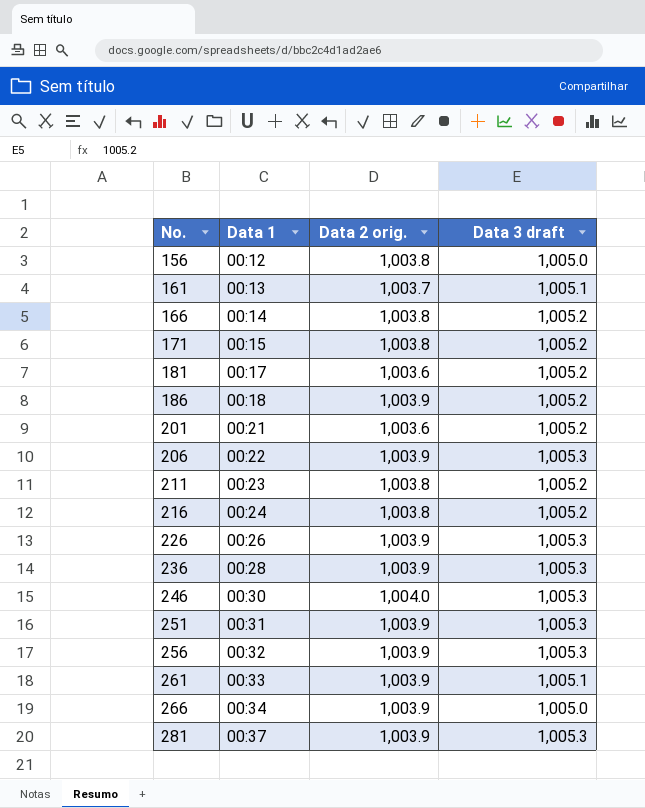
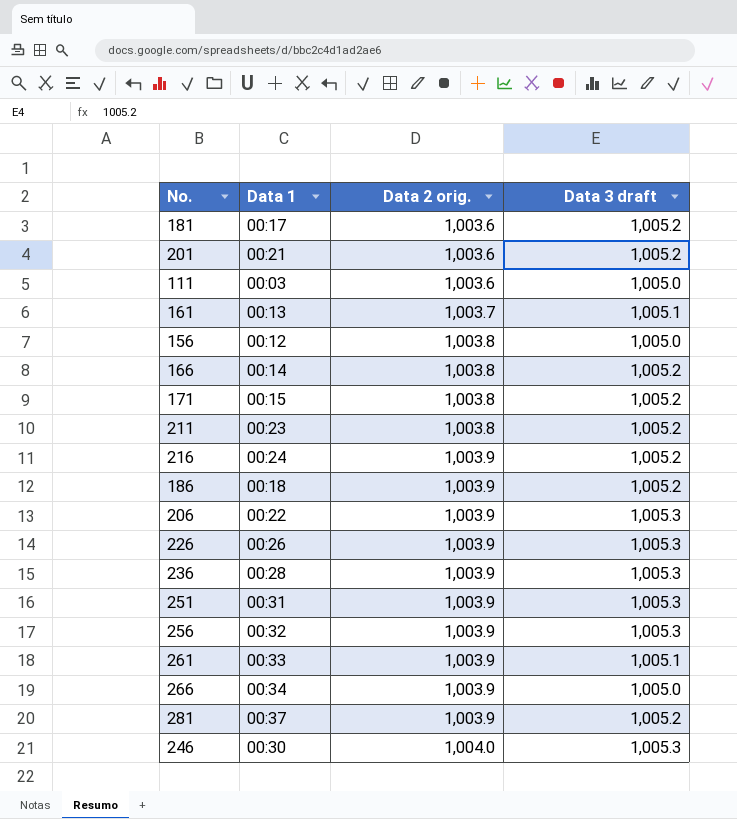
row order: No. ascending -> Data 2 orig. ascending
row 111: none -> 00:03 | 1,003.6 | 1,005.0
216 | Data 2 orig.: 1,003.8 -> 1,003.9
281 | Data 3 draft: 1,005.3 -> 1,005.2

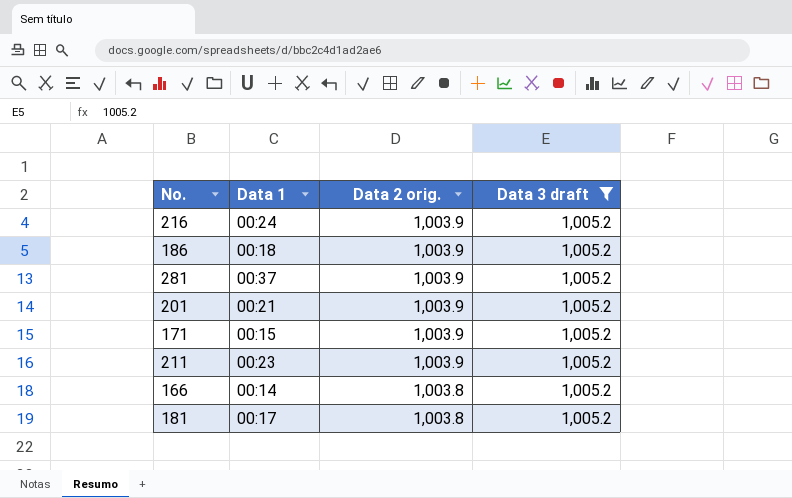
filter: none -> Data 3 draft = 1,005.2
row order: Data 2 orig. ascending -> Data 2 orig. descending
201 | Data 2 orig.: 1,003.6 -> 1,003.9
171 | Data 2 orig.: 1,003.8 -> 1,003.9
211 | Data 2 orig.: 1,003.8 -> 1,003.9
181 | Data 2 orig.: 1,003.6 -> 1,003.8

